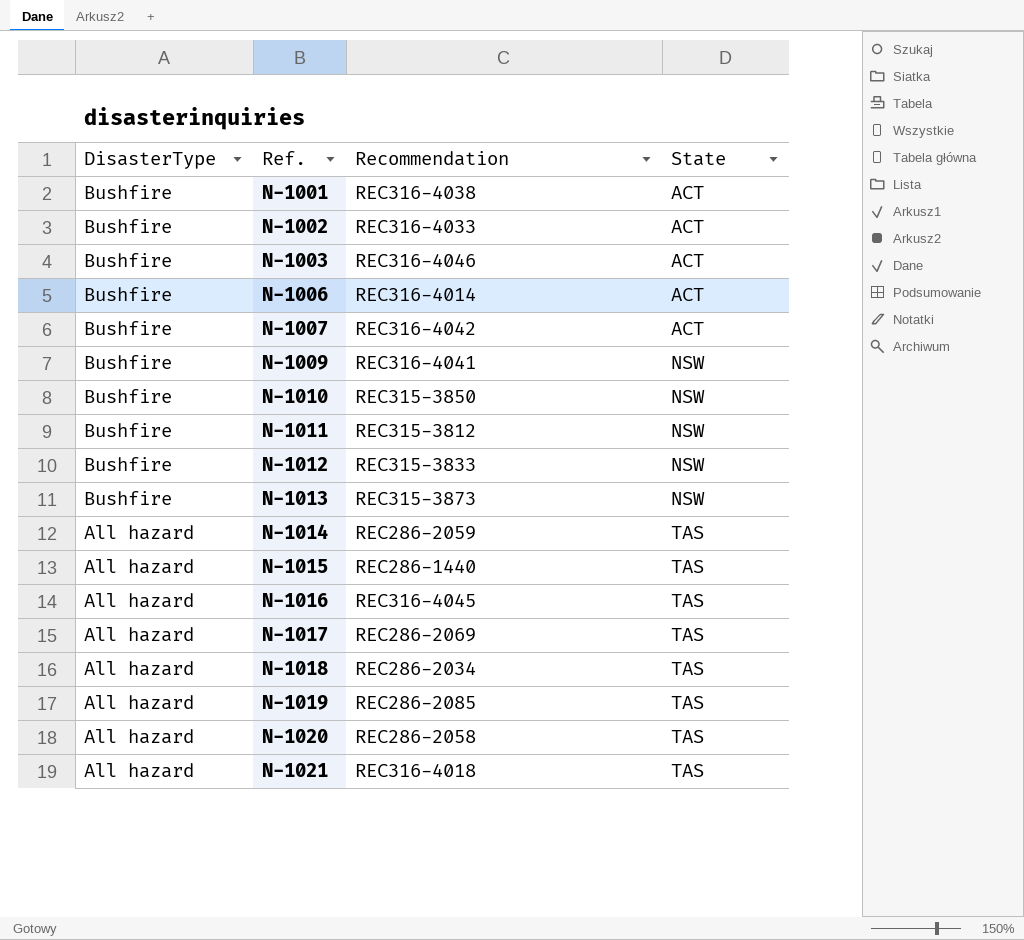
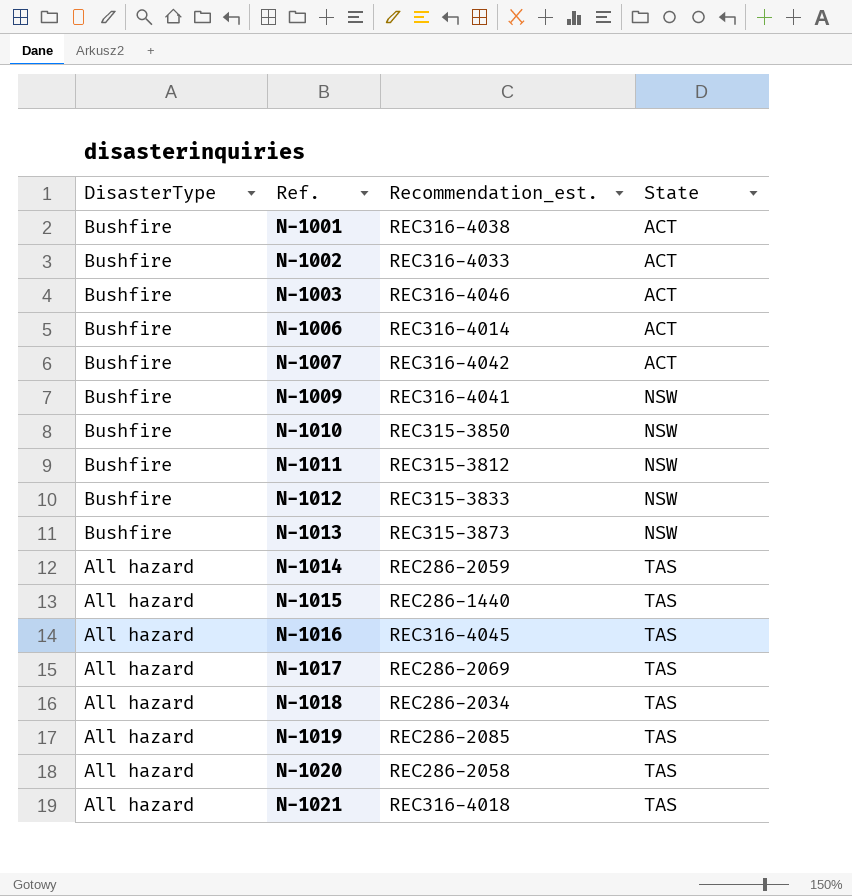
column name: Recommendation -> Recommendation_est.

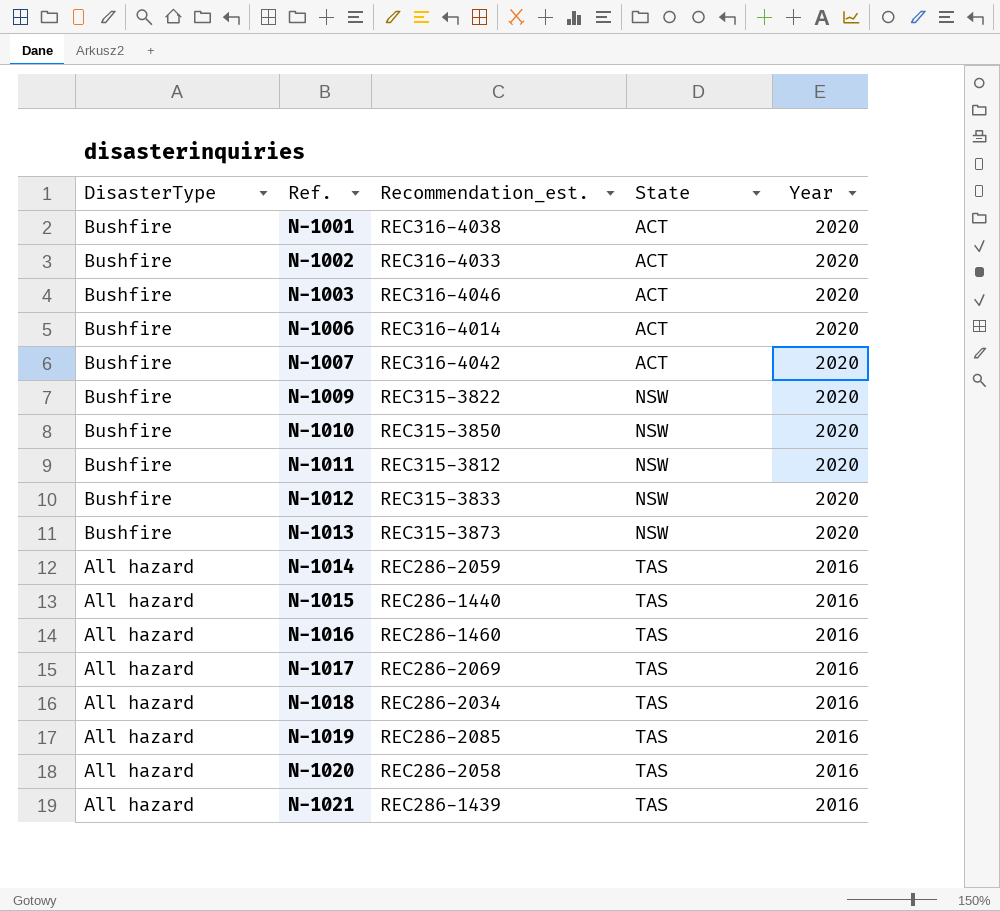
column Year | position: none -> 5
N-1009 | Recommendation_est.: REC316-4041 -> REC315-3822
N-1016 | Recommendation_est.: REC316-4045 -> REC286-1460
N-1021 | Recommendation_est.: REC316-4018 -> REC286-1439

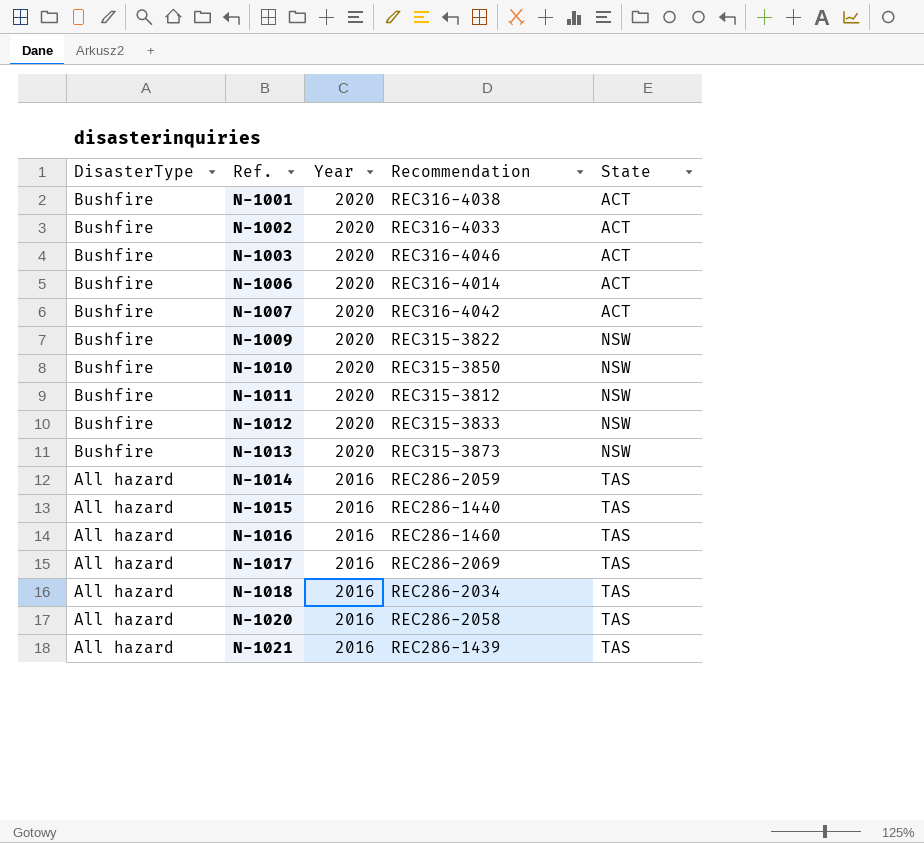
column Year | position: 5 -> 3
column name: Recommendation_est. -> Recommendation
row N-1019: All hazard | REC286-2085 | TAS | 2016 -> none

